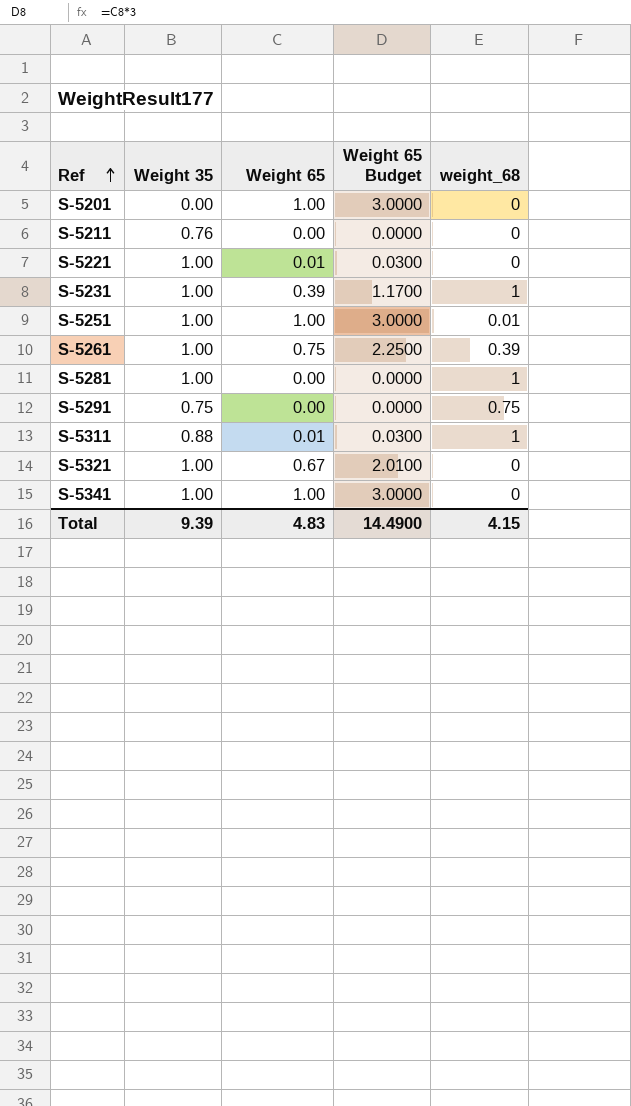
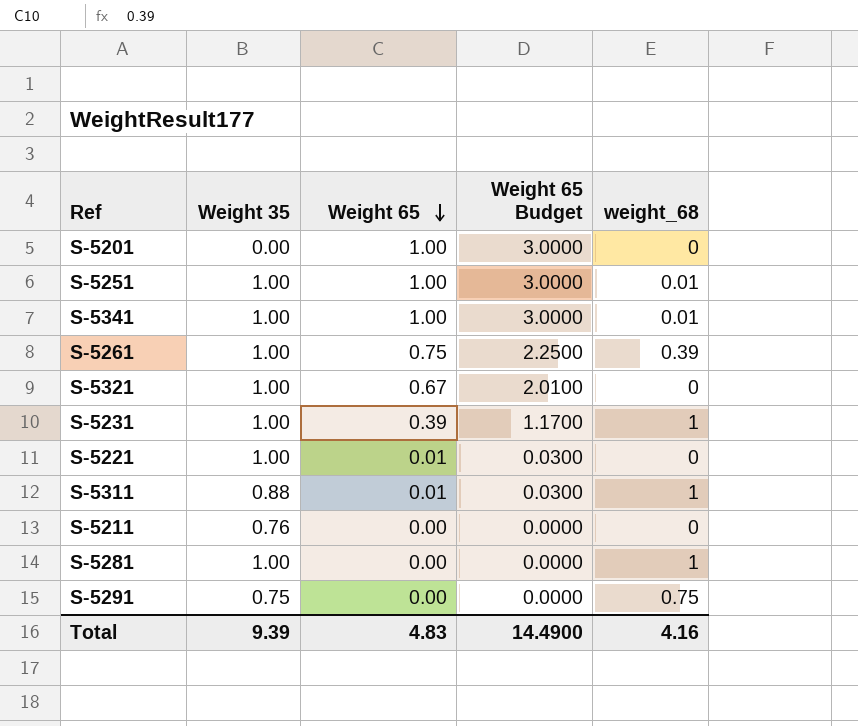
row order: Ref ascending -> Weight 65 descending
S-5341 | weight_68: 0 -> 0.01
Total | weight_68: 4.15 -> 4.16

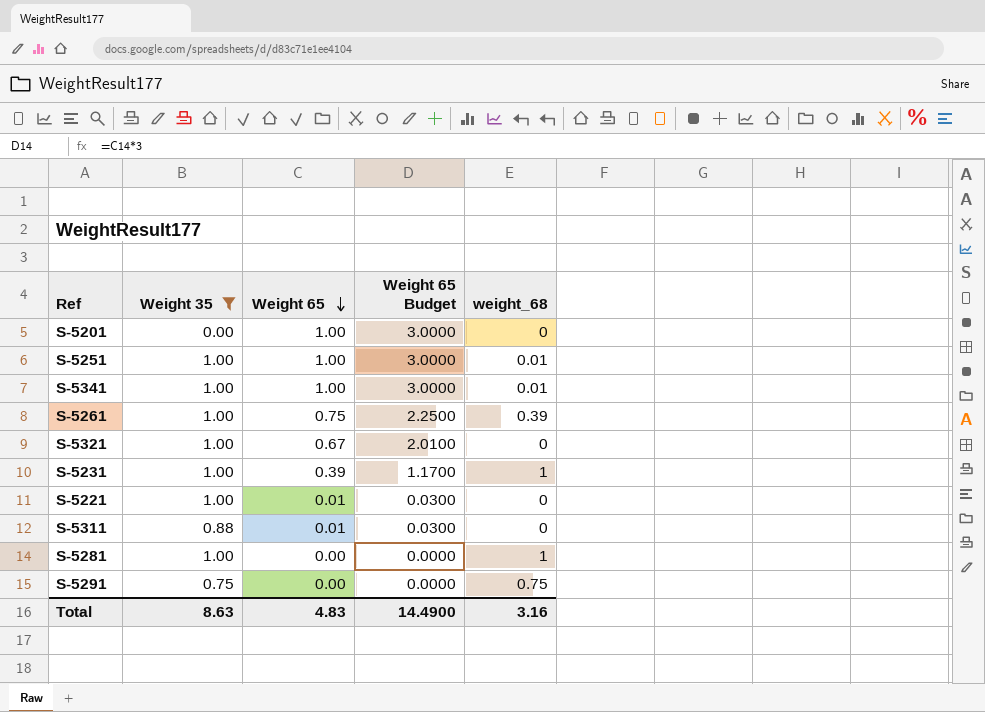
filter: none -> Weight 35 != 0.76
S-5311 | weight_68: 1 -> 0
Total | Weight 35: 9.39 -> 8.63
Total | weight_68: 4.16 -> 3.16

